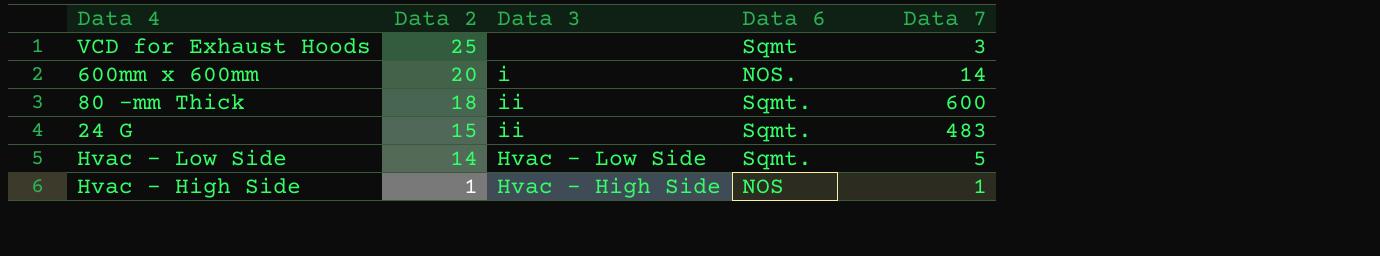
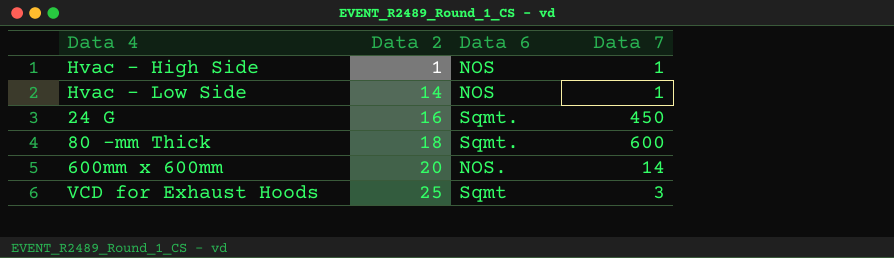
row order: Data 2 descending -> Data 2 ascending
column Data 3 | position: 3 -> none
Hvac - Low Side | Data 6: Sqmt. -> NOS
Hvac - Low Side | Data 7: 5 -> 1
24 G | Data 2: 15 -> 16
24 G | Data 7: 483 -> 450

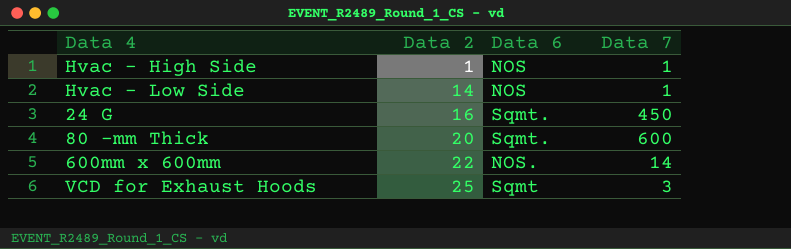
80 -mm Thick | Data 2: 18 -> 20
600mm x 600mm | Data 2: 20 -> 22

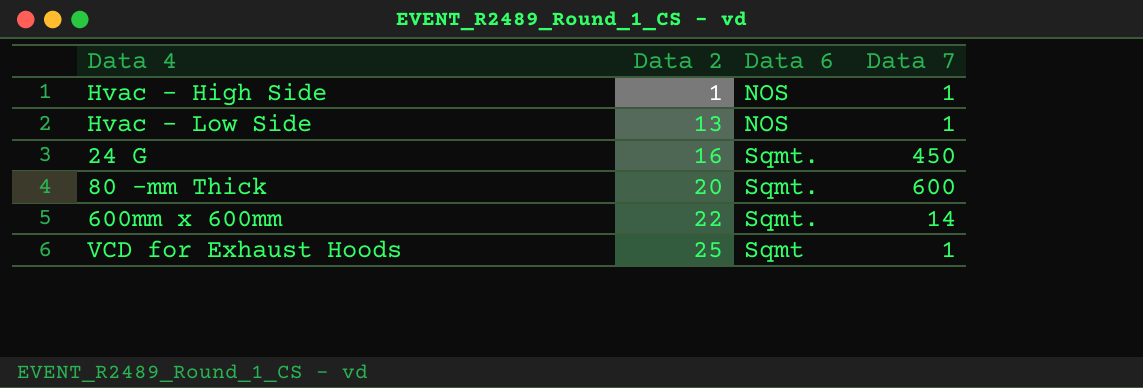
Hvac - Low Side | Data 2: 14 -> 13
600mm x 600mm | Data 6: NOS. -> Sqmt.
VCD for Exhaust Hoods | Data 7: 3 -> 1

